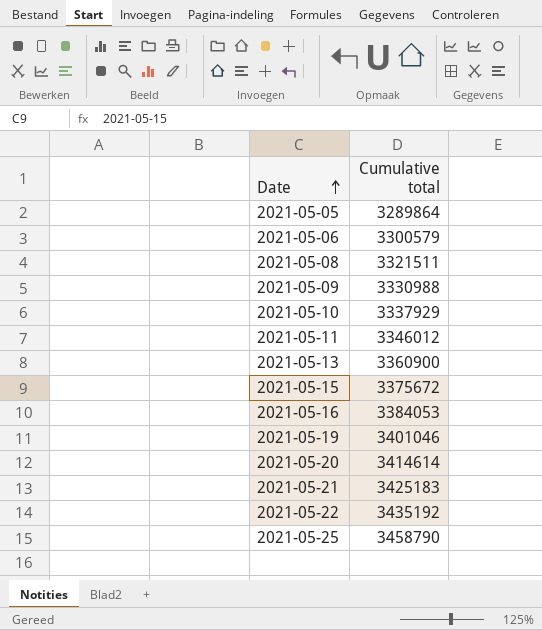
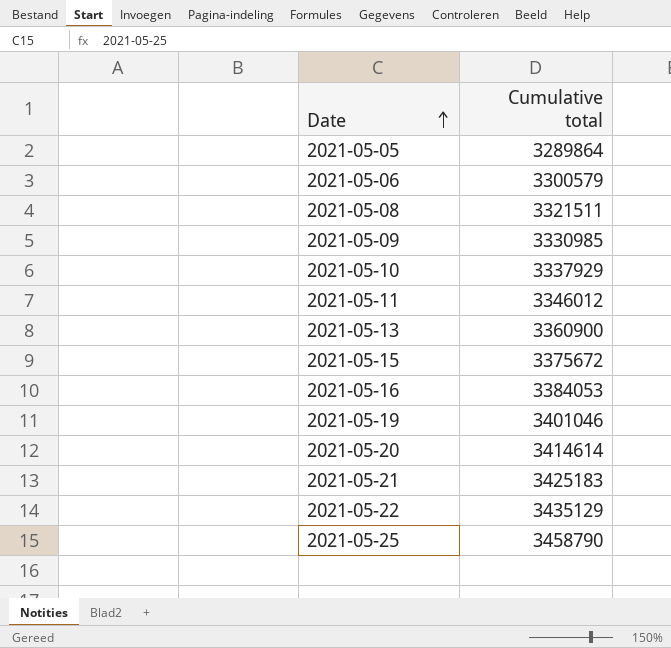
2021-05-09 | Cumulative total: 3330988 -> 3330985
2021-05-22 | Cumulative total: 3435192 -> 3435129

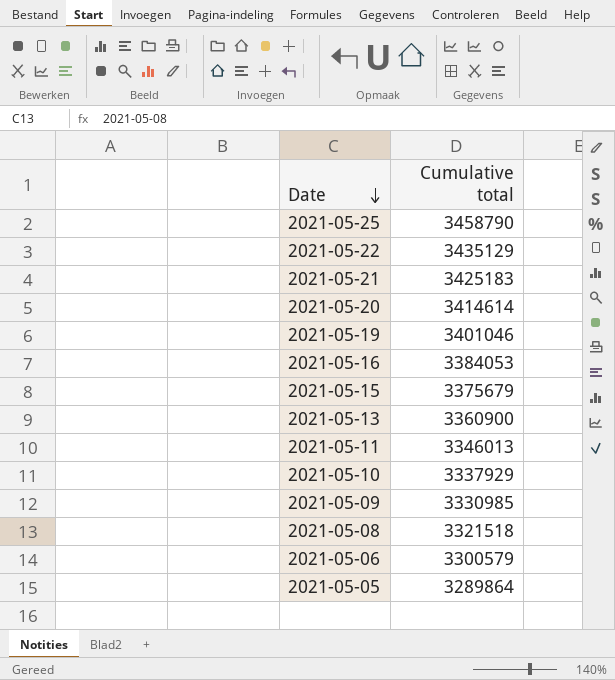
row order: Date ascending -> Date descending
2021-05-15 | Cumulative total: 3375672 -> 3375679
2021-05-11 | Cumulative total: 3346012 -> 3346013
2021-05-08 | Cumulative total: 3321511 -> 3321518

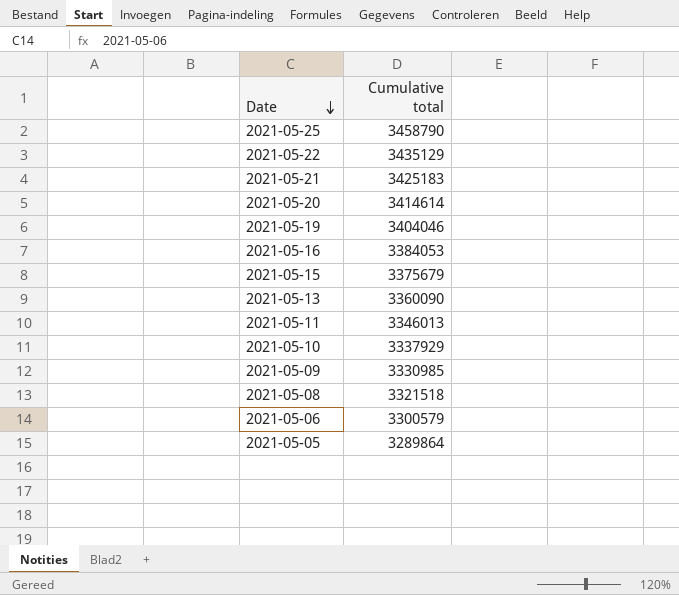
2021-05-19 | Cumulative total: 3401046 -> 3404046
2021-05-13 | Cumulative total: 3360900 -> 3360090

